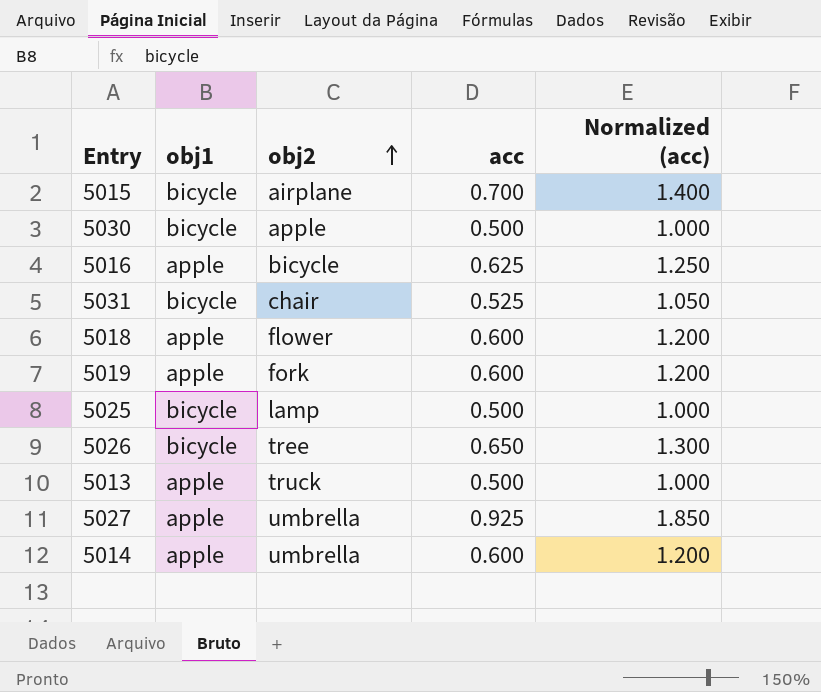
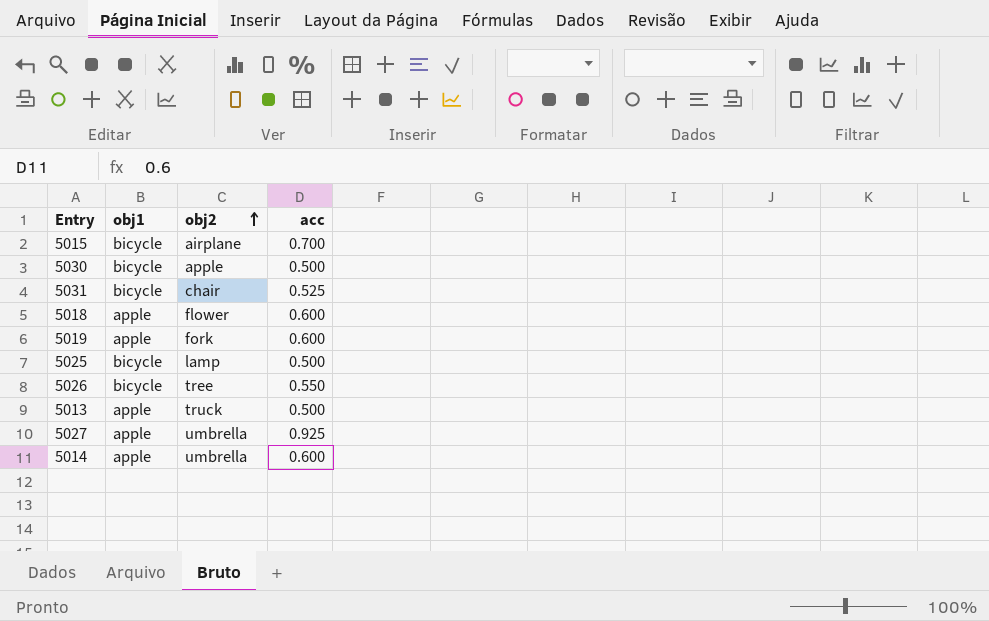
column Normalized (acc) | formula: [acc] * 2 -> none
row 5016: apple | bicycle | 0.625 | 1.250 -> none
5026 | acc: 0.650 -> 0.550

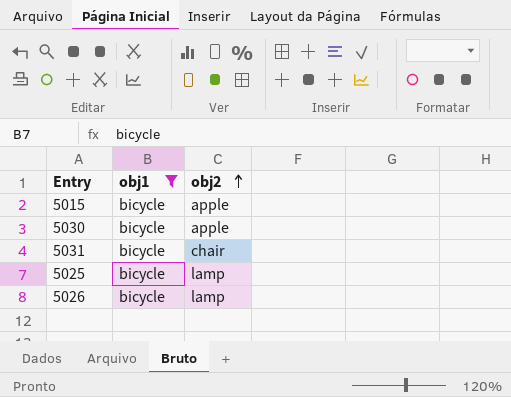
filter: none -> obj1 = bicycle
column acc | position: 4 -> none
5015 | obj2: airplane -> apple
5026 | obj2: tree -> lamp

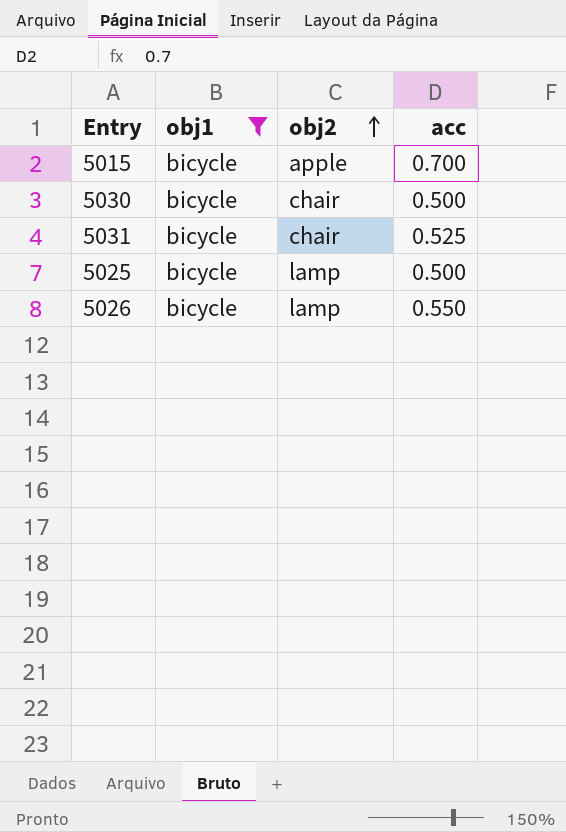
column acc | position: none -> 4
5030 | obj2: apple -> chair

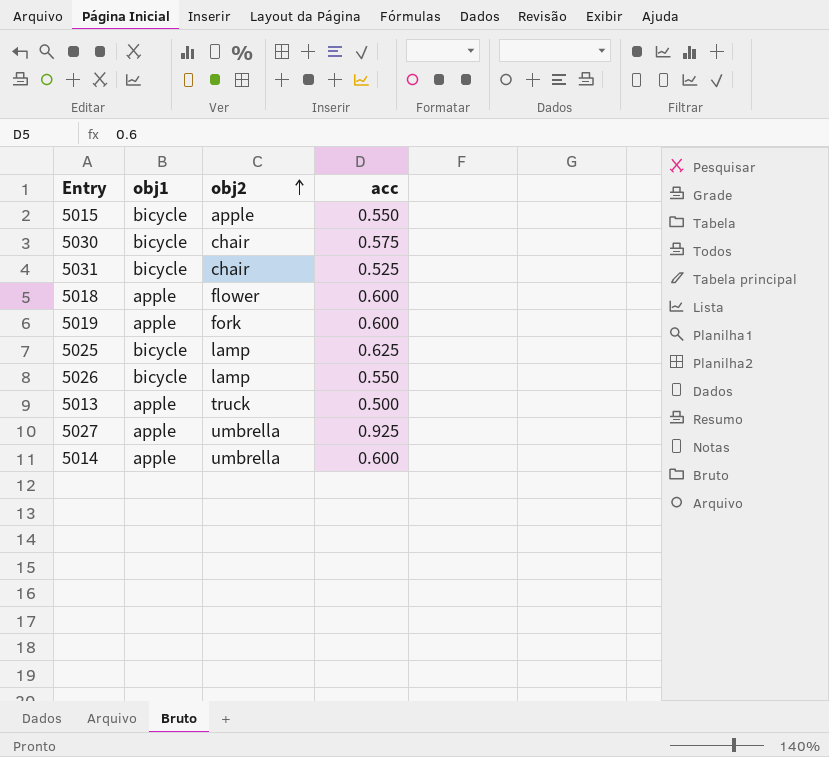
filter: obj1 = bicycle -> none
5015 | acc: 0.700 -> 0.550
5030 | acc: 0.500 -> 0.575
5025 | acc: 0.500 -> 0.625

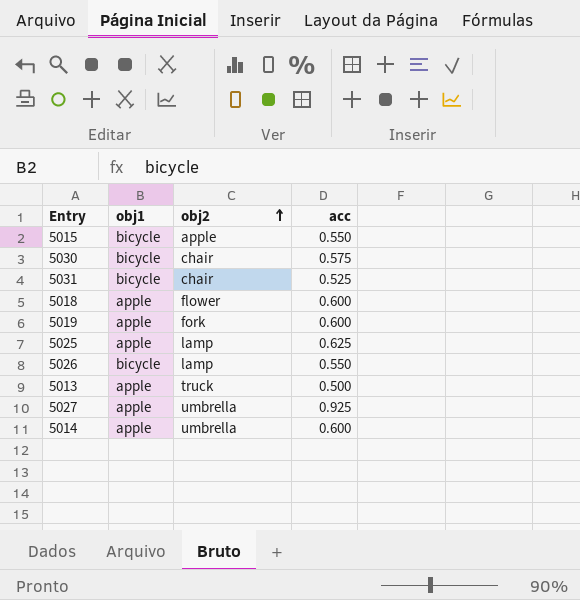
5025 | obj1: bicycle -> apple

